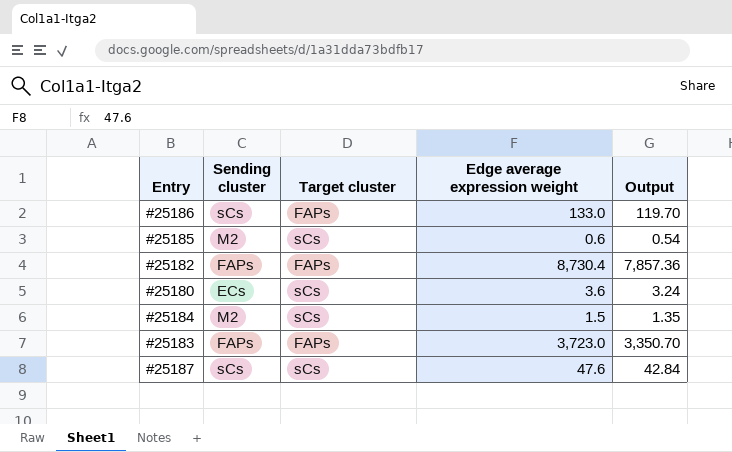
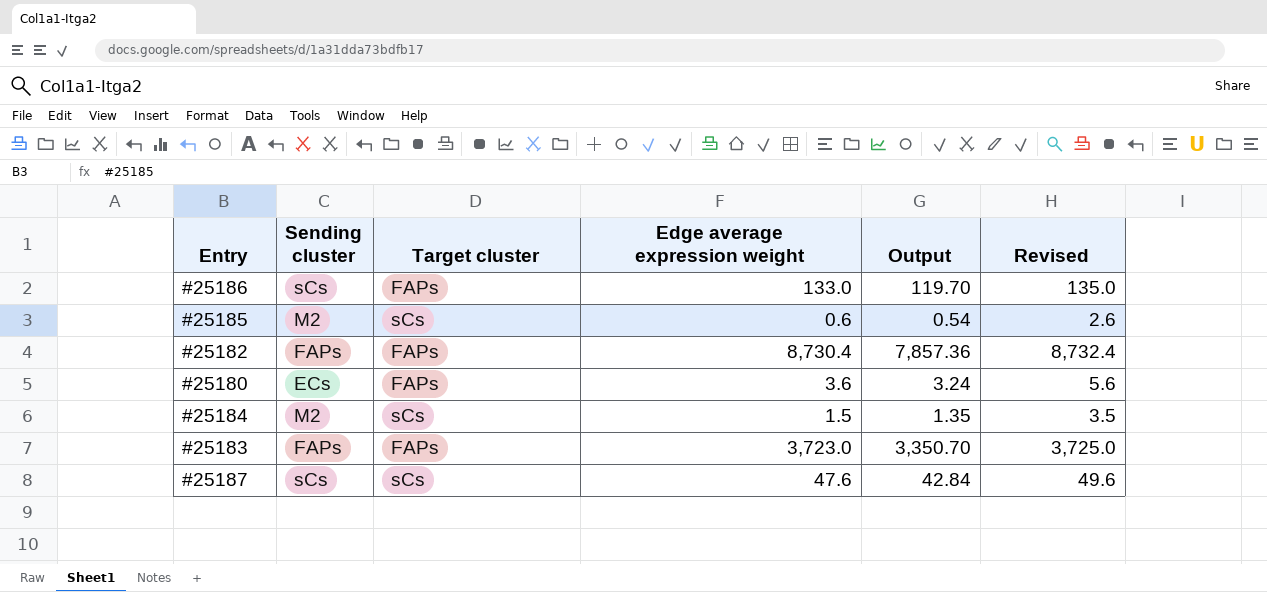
column Revised | formula: none -> [Edge average expression weight] + 2
#25180 | Target cluster: sCs -> FAPs

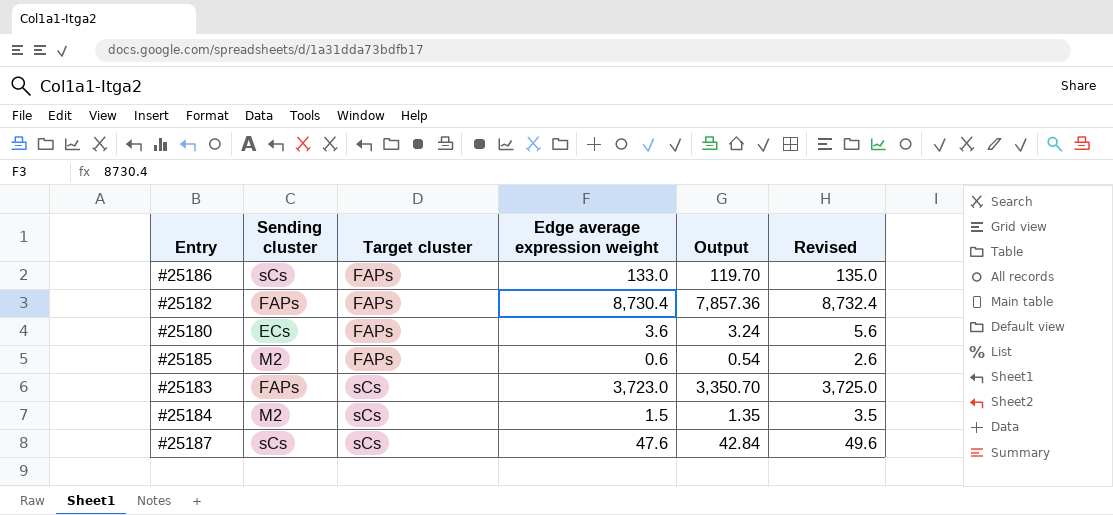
row order: none -> Target cluster ascending
#25185 | Target cluster: sCs -> FAPs
#25183 | Target cluster: FAPs -> sCs

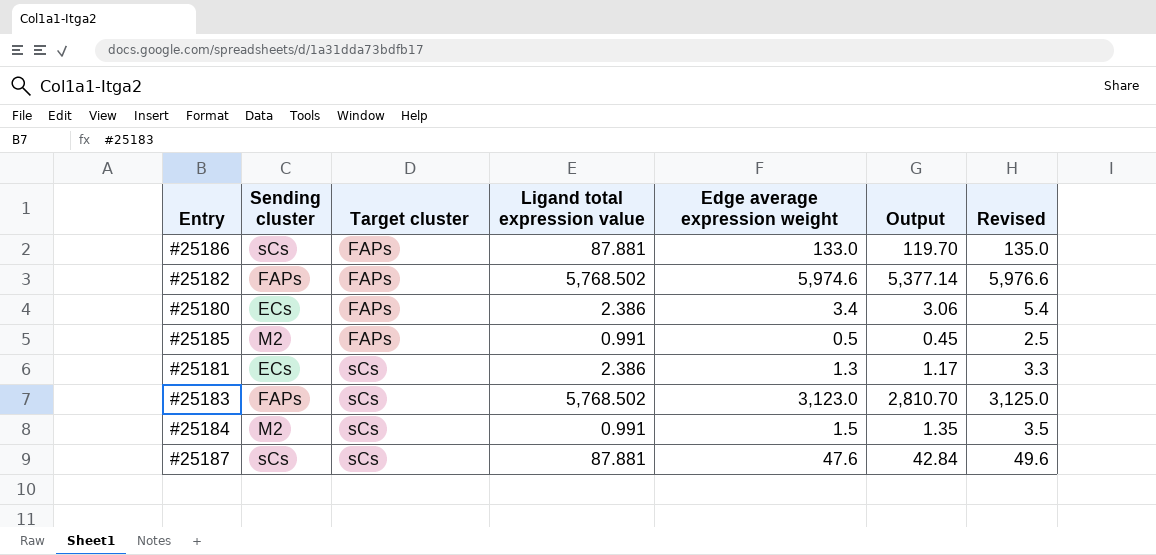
column Ligand total expression value | position: none -> 4
#25182 | Edge average expression weight: 8,730.4 -> 5,974.6
#25182 | Output: 7,857.36 -> 5,377.14
#25182 | Revised: 8,732.4 -> 5,976.6
#25180 | Edge average expression weight: 3.6 -> 3.4
#25180 | Output: 3.24 -> 3.06
#25180 | Revised: 5.6 -> 5.4
#25185 | Edge average expression weight: 0.6 -> 0.5
#25185 | Output: 0.54 -> 0.45
#25185 | Revised: 2.6 -> 2.5
row #25181: none -> ECs | sCs | 2.386 | 1.3 | 1.17 | 3.3
#25183 | Edge average expression weight: 3,723.0 -> 3,123.0
#25183 | Output: 3,350.70 -> 2,810.70
#25183 | Revised: 3,725.0 -> 3,125.0

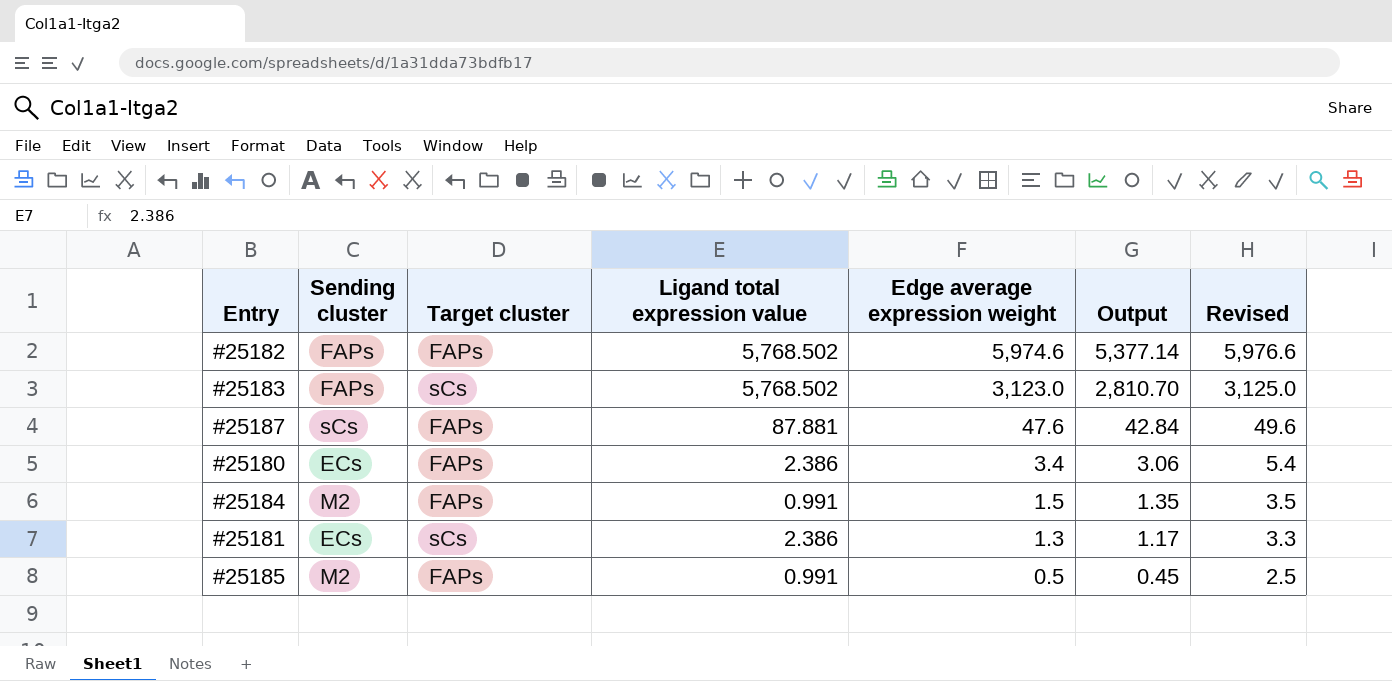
row order: Target cluster ascending -> Edge average expression weight descending
row #25186: sCs | FAPs | 87.881 | 133.0 | 119.70 | 135.0 -> none
#25187 | Target cluster: sCs -> FAPs
#25184 | Target cluster: sCs -> FAPs

